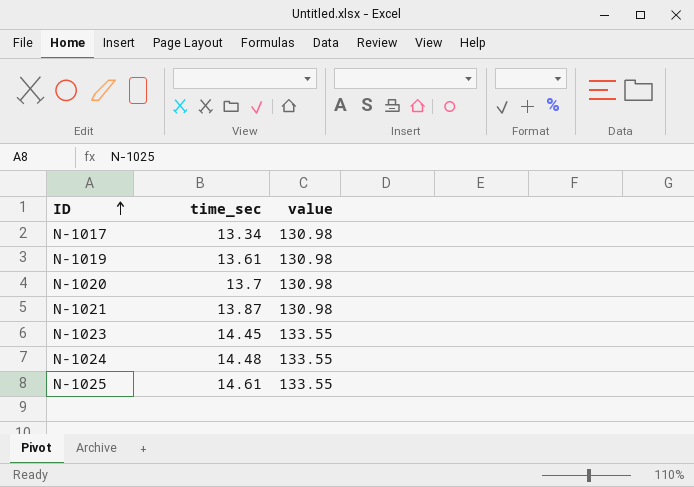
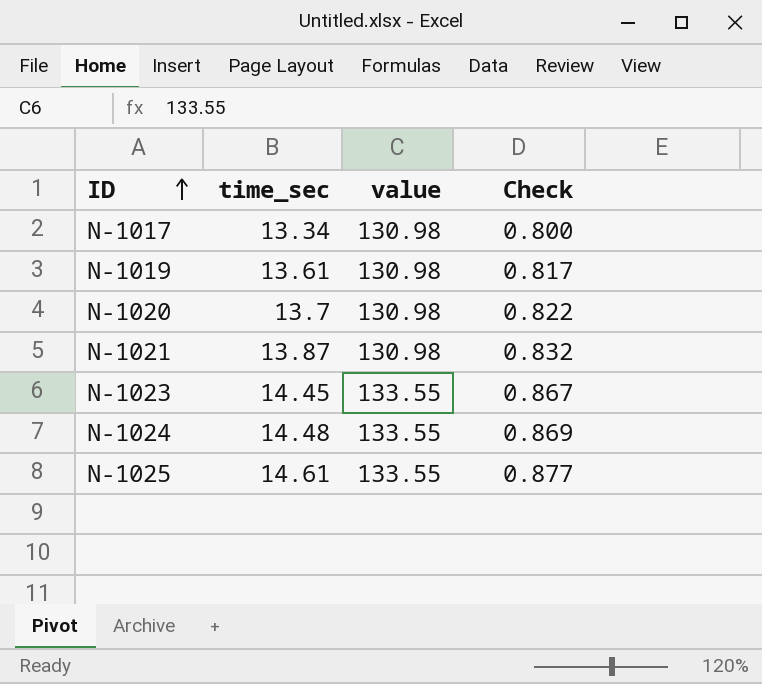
column Check | formula: none -> [time_sec] * 0.06

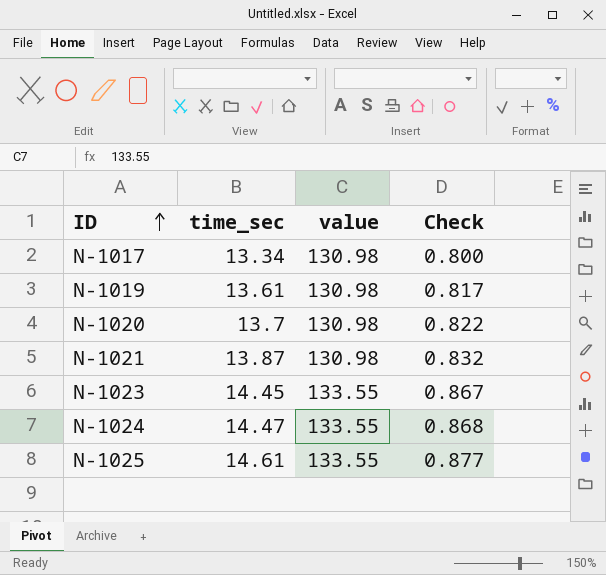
N-1024 | time_sec: 14.48 -> 14.47
N-1024 | Check: 0.869 -> 0.868

